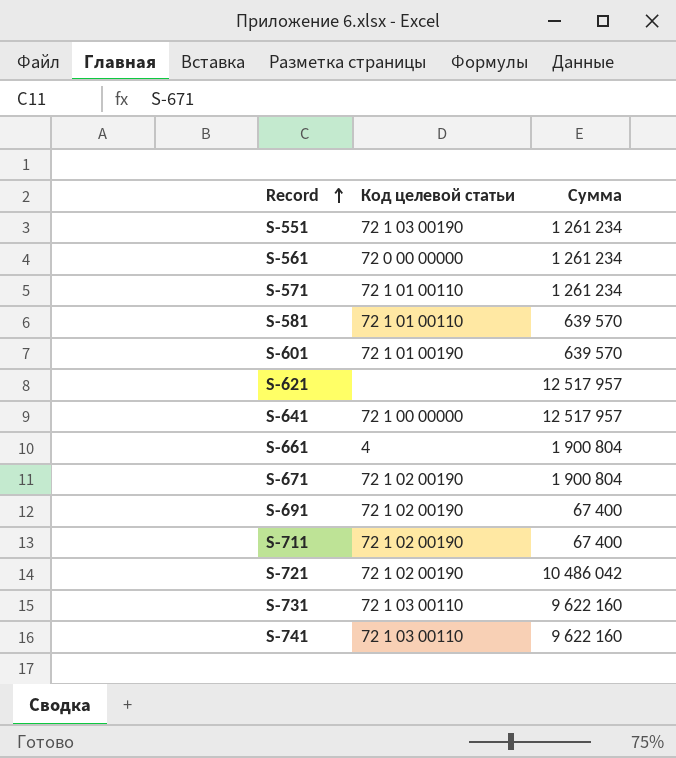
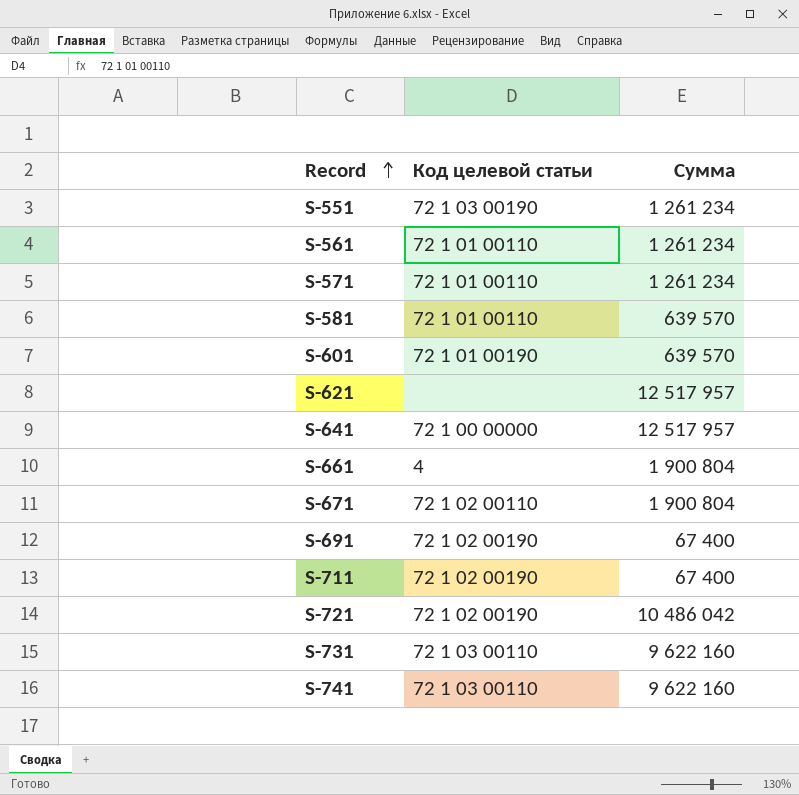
S-561 | Код целевой статьи: 72 0 00 00000 -> 72 1 01 00110
S-671 | Код целевой статьи: 72 1 02 00190 -> 72 1 02 00110

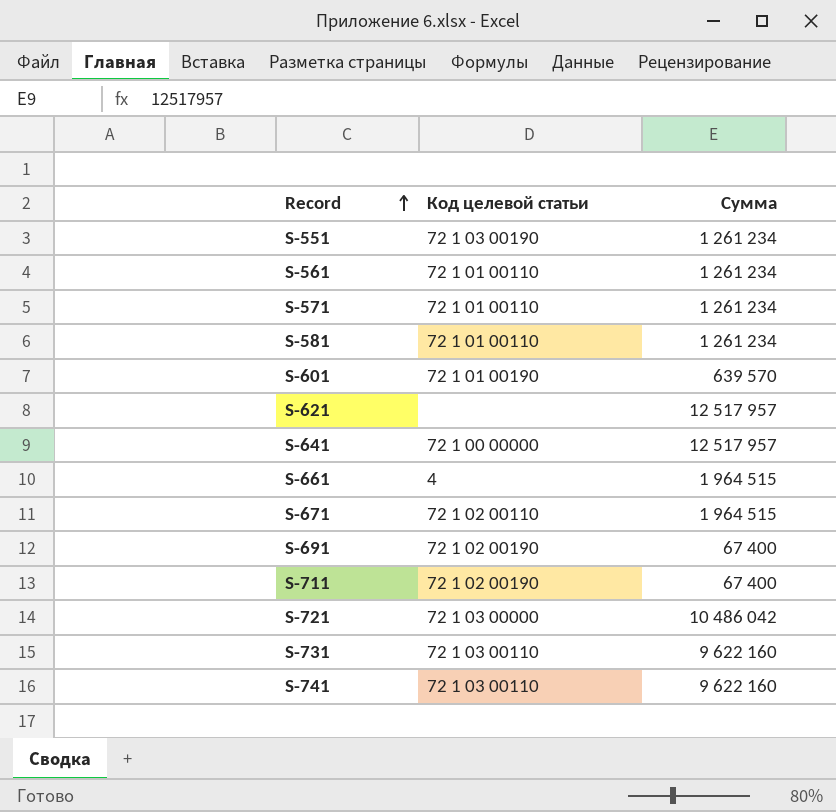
S-581 | Сумма: 639 570 -> 1 261 234
S-661 | Сумма: 1 900 804 -> 1 964 515
S-671 | Сумма: 1 900 804 -> 1 964 515
S-721 | Код целевой статьи: 72 1 02 00190 -> 72 1 03 00000

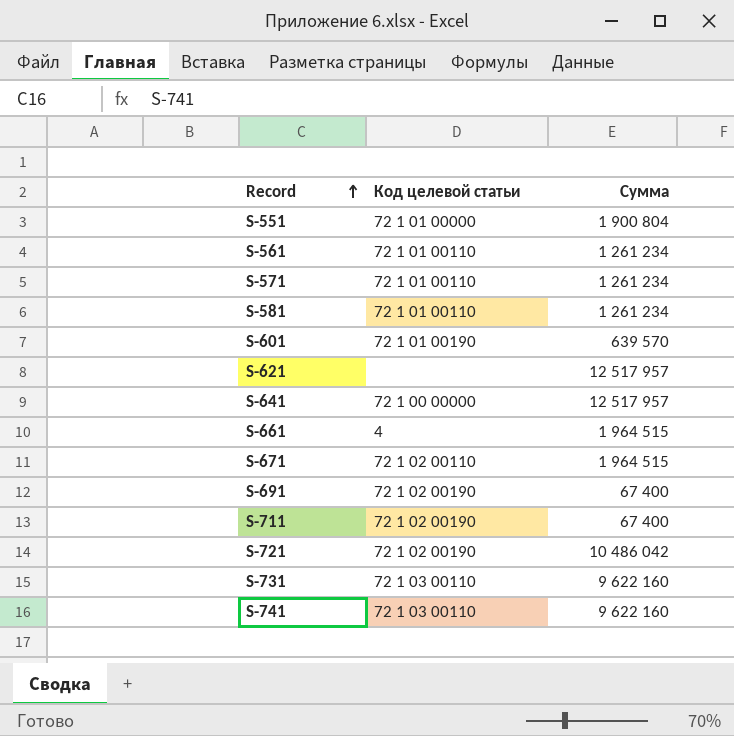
S-551 | Код целевой статьи: 72 1 03 00190 -> 72 1 01 00000
S-551 | Сумма: 1 261 234 -> 1 900 804
S-721 | Код целевой статьи: 72 1 03 00000 -> 72 1 02 00190

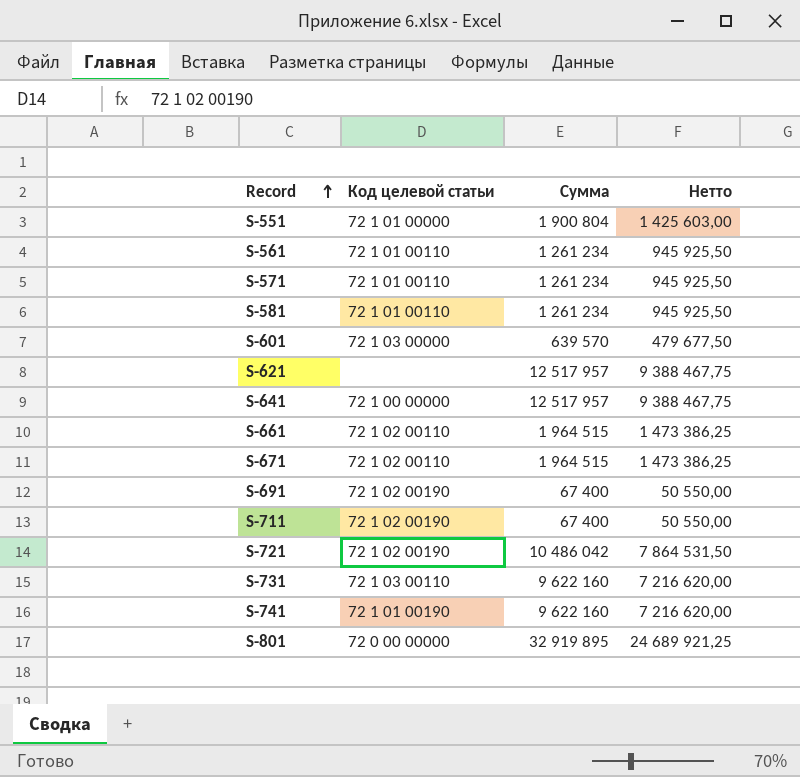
column Нетто | formula: none -> [Сумма] * 0,75
S-601 | Код целевой статьи: 72 1 01 00190 -> 72 1 03 00000
S-661 | Код целевой статьи: 4 -> 72 1 02 00110
S-741 | Код целевой статьи: 72 1 03 00110 -> 72 1 01 00190
row S-801: none -> 72 0 00 00000 | 32 919 895 | 24 689 921,25

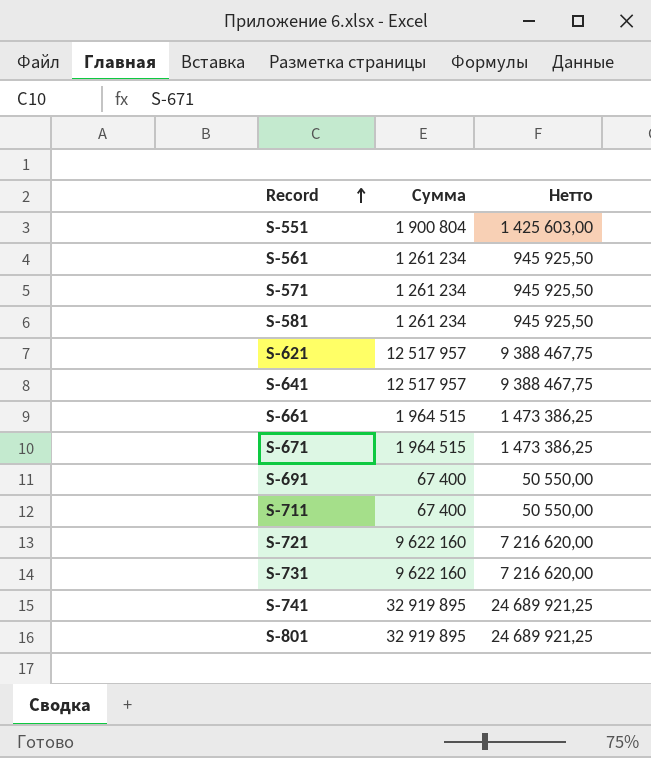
column Код целевой статьи | position: 2 -> none
row S-601: 72 1 03 00000 | 639 570 | 479 677,50 -> none
S-721 | Сумма: 10 486 042 -> 9 622 160
S-721 | Нетто: 7 864 531,50 -> 7 216 620,00
S-741 | Сумма: 9 622 160 -> 32 919 895
S-741 | Нетто: 7 216 620,00 -> 24 689 921,25

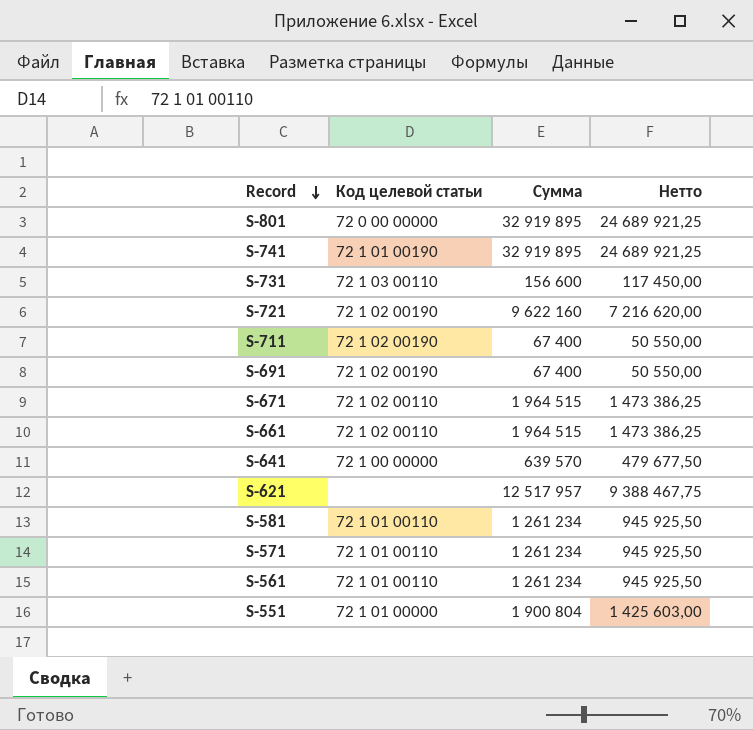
row order: Record ascending -> Record descending
column Код целевой статьи | position: none -> 2
S-731 | Сумма: 9 622 160 -> 156 600
S-731 | Нетто: 7 216 620,00 -> 117 450,00
S-641 | Сумма: 12 517 957 -> 639 570
S-641 | Нетто: 9 388 467,75 -> 479 677,50

